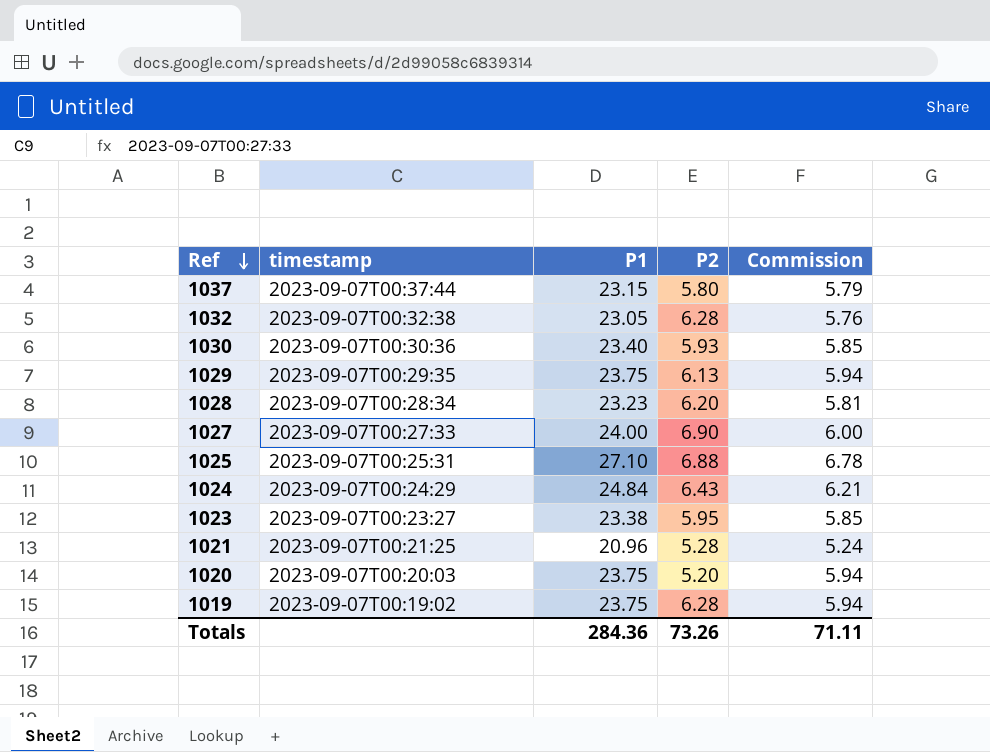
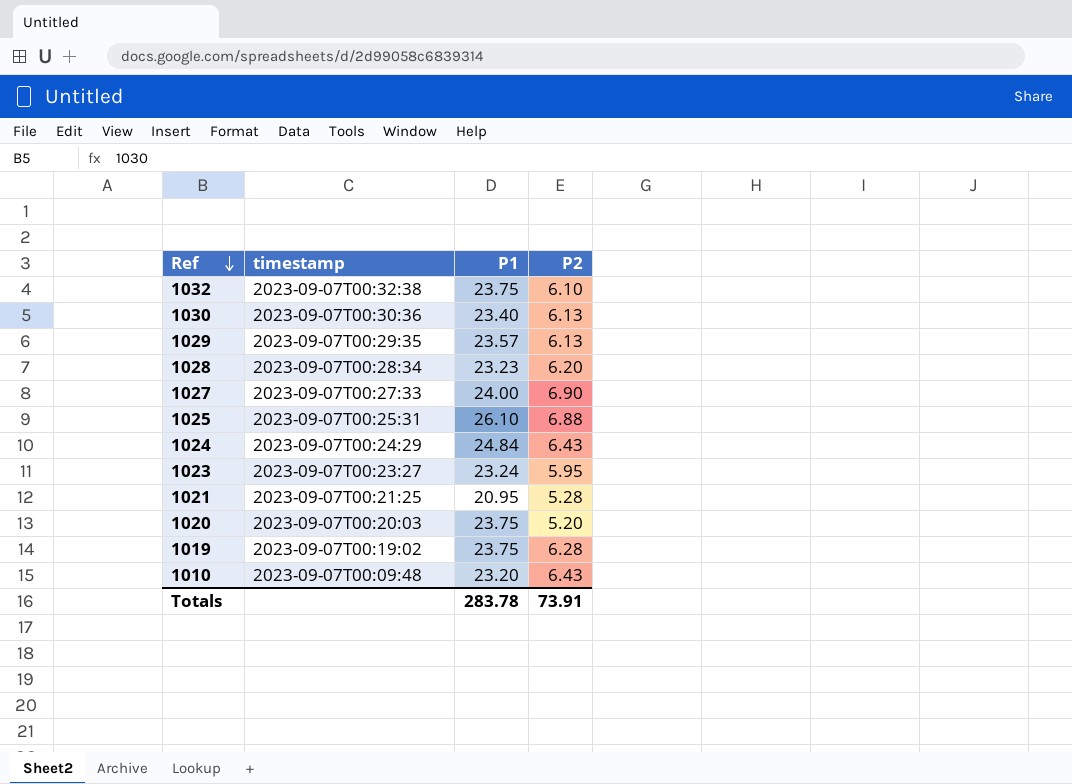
column Commission | formula: [P1] * 0.25 -> none
row 1037: 2023-09-07T00:37:44 | 23.15 | 5.80 | 5.79 -> none
1032 | P1: 23.05 -> 23.75
1032 | P2: 6.28 -> 6.10
1030 | P2: 5.93 -> 6.13
1029 | P1: 23.75 -> 23.57
1025 | P1: 27.10 -> 26.10
1023 | P1: 23.38 -> 23.24
1021 | P1: 20.96 -> 20.95
row 1010: none -> 2023-09-07T00:09:48 | 23.20 | 6.43
Totals | P1: 284.36 -> 283.78
Totals | P2: 73.26 -> 73.91

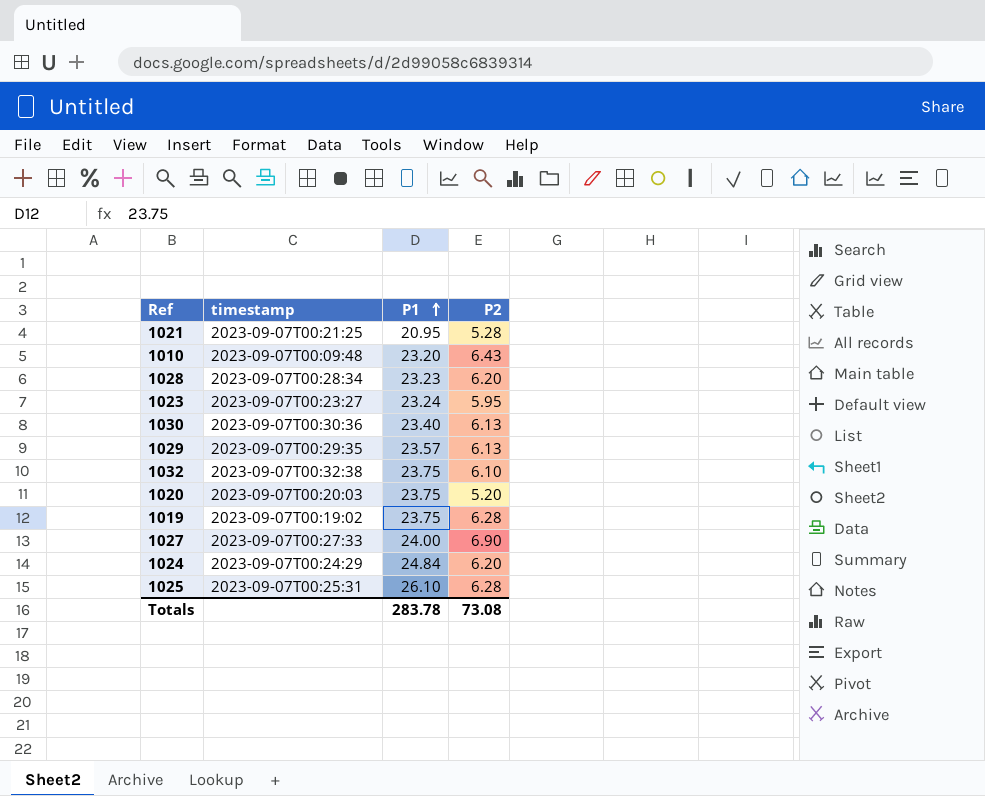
row order: Ref descending -> P1 ascending
1024 | P2: 6.43 -> 6.20
1025 | P2: 6.88 -> 6.28
Totals | P2: 73.91 -> 73.08

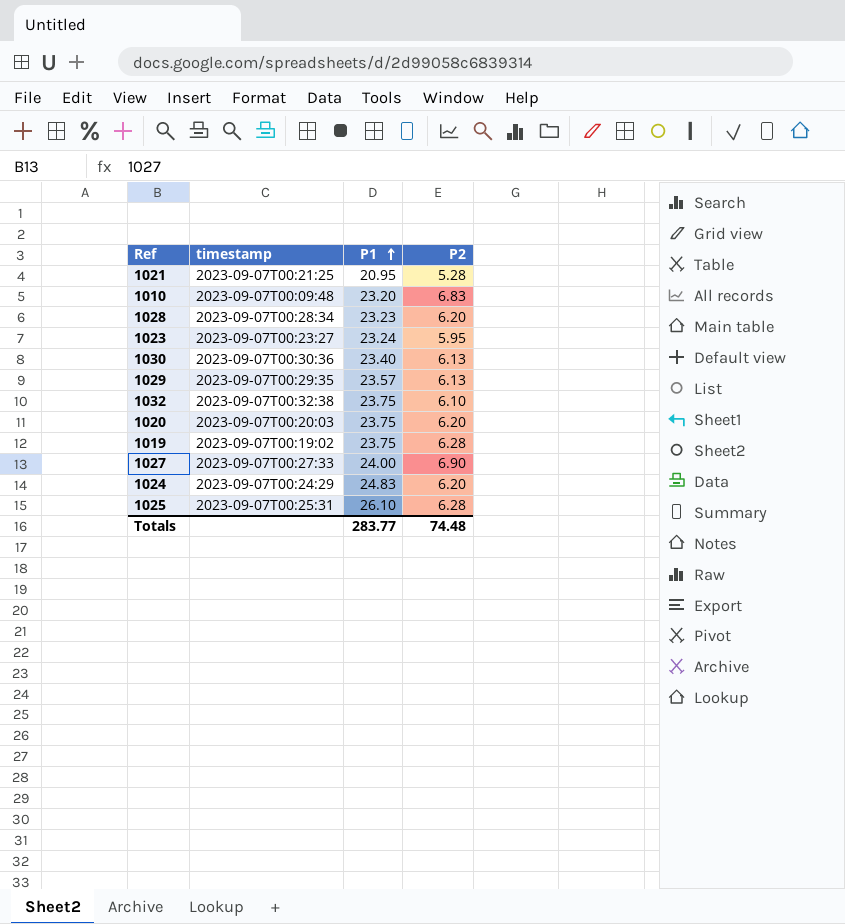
1010 | P2: 6.43 -> 6.83
1020 | P2: 5.20 -> 6.20
1024 | P1: 24.84 -> 24.83
Totals | P1: 283.78 -> 283.77
Totals | P2: 73.08 -> 74.48

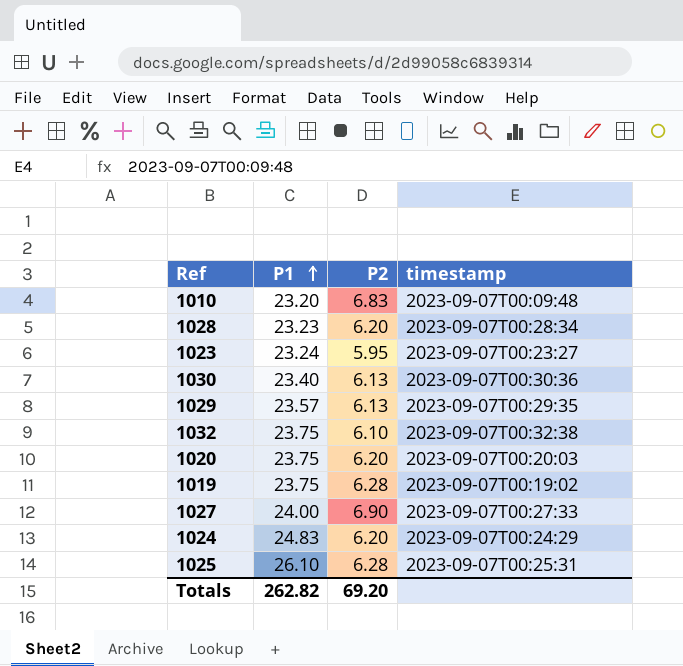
column timestamp | position: 2 -> 4
row 1021: 2023-09-07T00:21:25 | 20.95 | 5.28 -> none
Totals | P1: 283.77 -> 262.82
Totals | P2: 74.48 -> 69.20

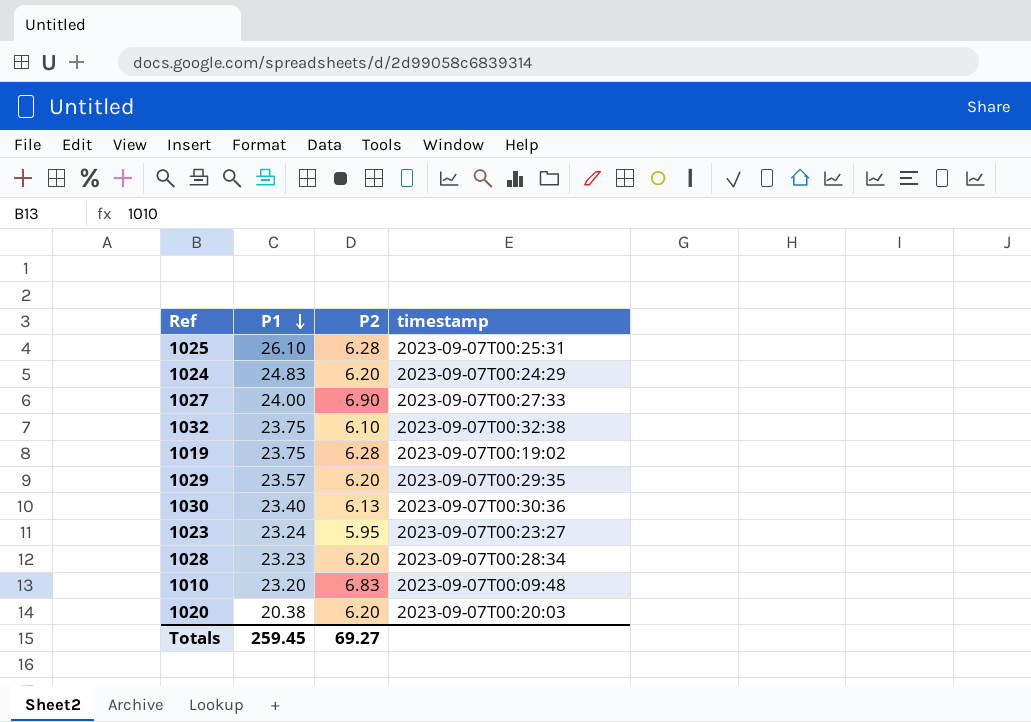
row order: P1 ascending -> P1 descending
1029 | P2: 6.13 -> 6.20
1020 | P1: 23.75 -> 20.38
Totals | P1: 262.82 -> 259.45
Totals | P2: 69.20 -> 69.27

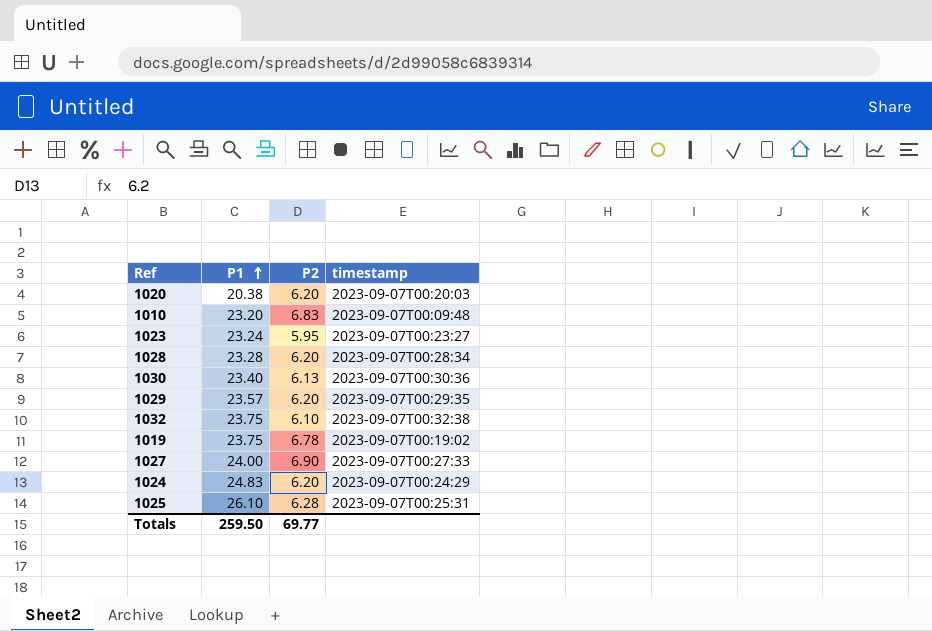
row order: P1 descending -> P1 ascending
1028 | P1: 23.23 -> 23.28
1019 | P2: 6.28 -> 6.78
Totals | P1: 259.45 -> 259.50
Totals | P2: 69.27 -> 69.77

